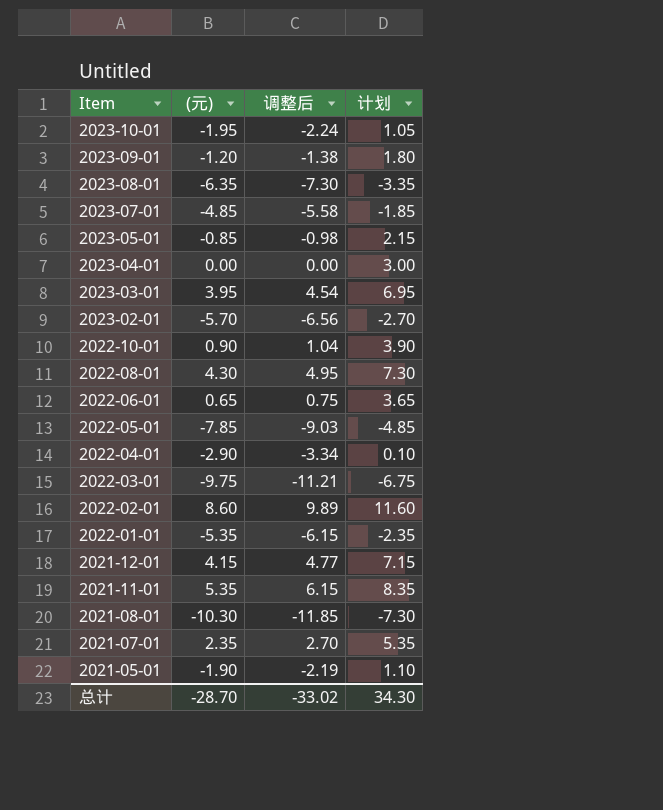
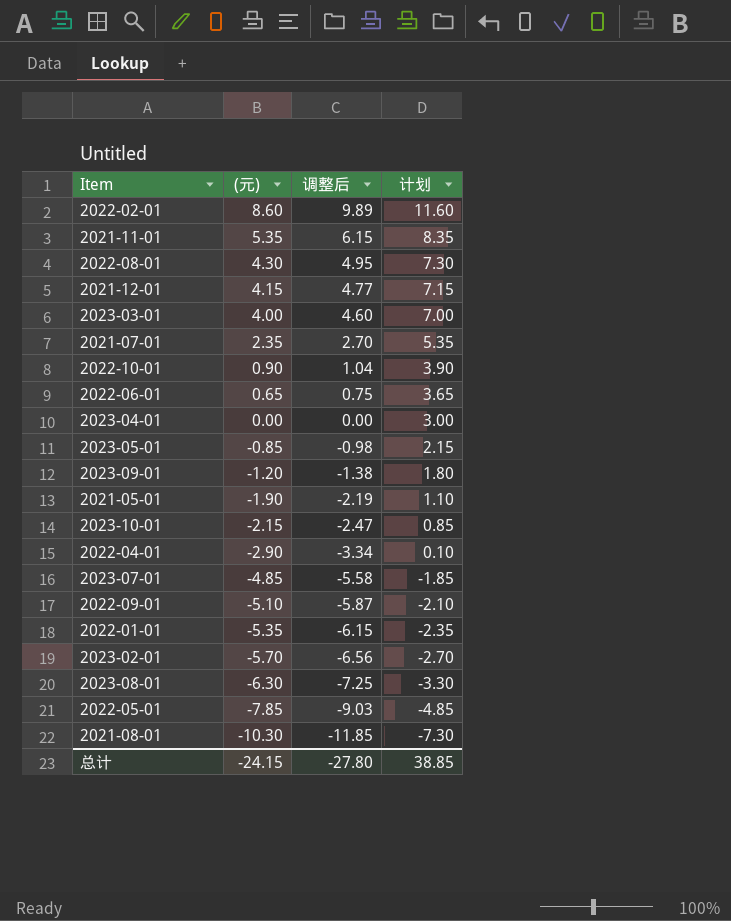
row order: Item descending -> (元) descending
row 2022-03-01: -9.75 | -11.21 | -6.75 -> none
2023-03-01 | (元): 3.95 -> 4.00
2023-03-01 | 调整后: 4.54 -> 4.60
2023-03-01 | 计划: 6.95 -> 7.00
2023-10-01 | (元): -1.95 -> -2.15
2023-10-01 | 调整后: -2.24 -> -2.47
2023-10-01 | 计划: 1.05 -> 0.85
row 2022-09-01: none -> -5.10 | -5.87 | -2.10
2023-08-01 | (元): -6.35 -> -6.30
2023-08-01 | 调整后: -7.30 -> -7.25
2023-08-01 | 计划: -3.35 -> -3.30
总计 | (元): -28.70 -> -24.15
总计 | 调整后: -33.02 -> -27.80
总计 | 计划: 34.30 -> 38.85

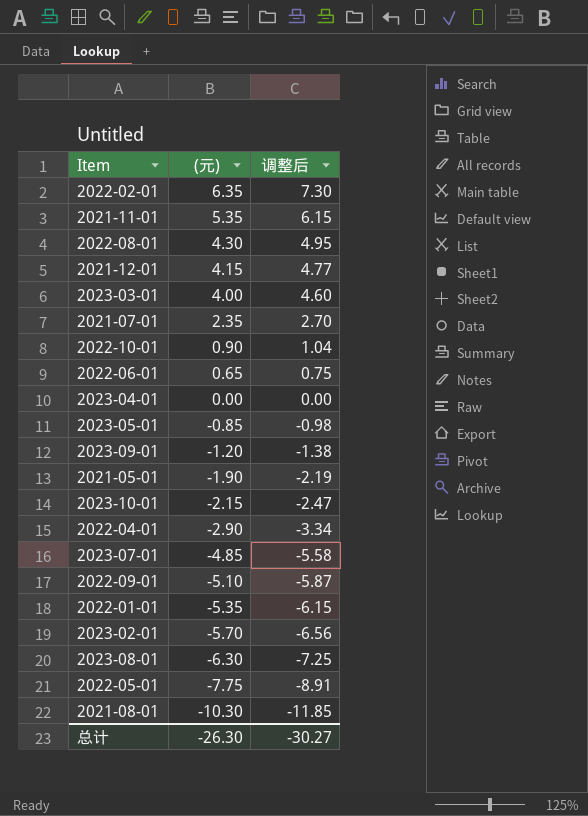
column 计划 | formula: [(元)] + 3 -> none
2022-02-01 | (元): 8.60 -> 6.35
2022-02-01 | 调整后: 9.89 -> 7.30
2022-05-01 | (元): -7.85 -> -7.75
2022-05-01 | 调整后: -9.03 -> -8.91
总计 | (元): -24.15 -> -26.30
总计 | 调整后: -27.80 -> -30.27

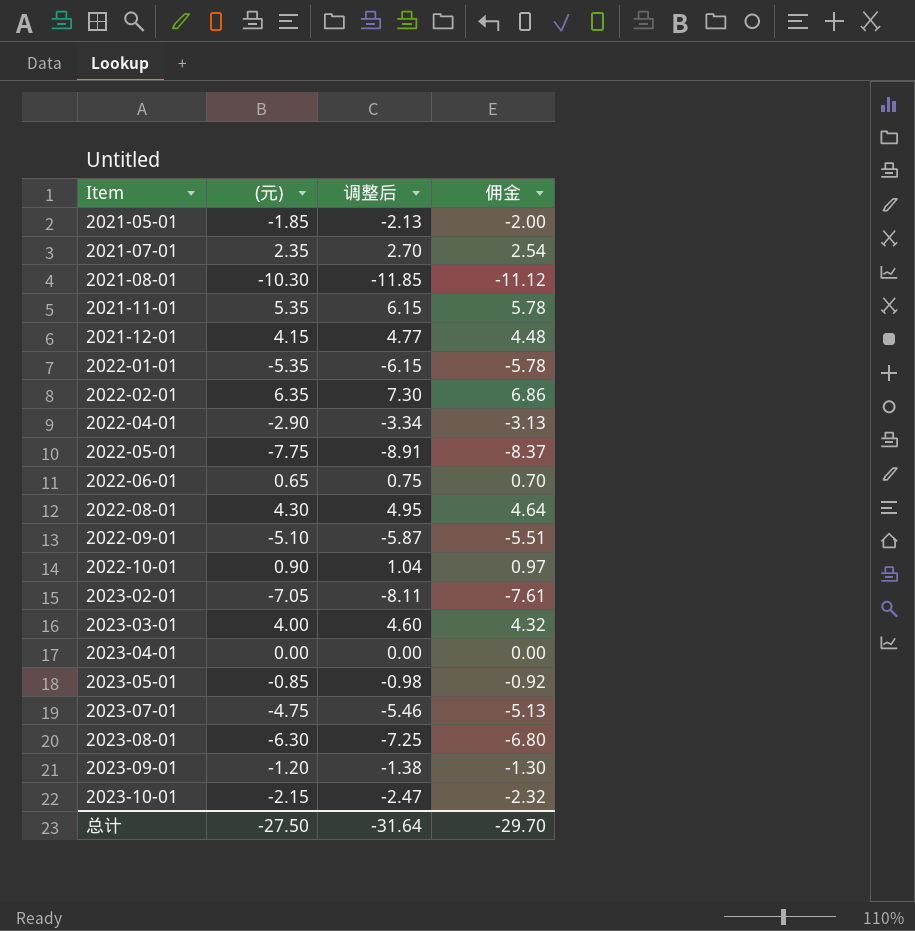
row order: (元) descending -> Item ascending
column 佣金 | formula: none -> [(元)] * 1.08
2021-05-01 | (元): -1.90 -> -1.85
2021-05-01 | 调整后: -2.19 -> -2.13
2023-02-01 | (元): -5.70 -> -7.05
2023-02-01 | 调整后: -6.56 -> -8.11
2023-07-01 | (元): -4.85 -> -4.75
2023-07-01 | 调整后: -5.58 -> -5.46
总计 | (元): -26.30 -> -27.50
总计 | 调整后: -30.27 -> -31.64

